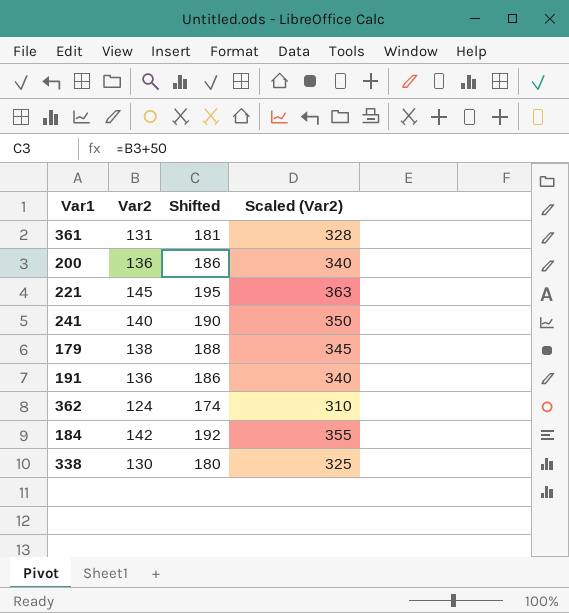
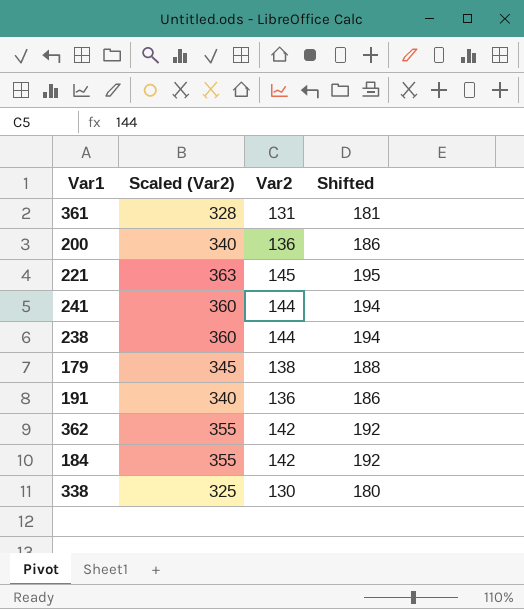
column Scaled (Var2) | position: 4 -> 2
241 | Scaled (Var2): 350 -> 360
241 | Var2: 140 -> 144
241 | Shifted: 190 -> 194
row 238: none -> 360 | 144 | 194
362 | Scaled (Var2): 310 -> 355
362 | Var2: 124 -> 142
362 | Shifted: 174 -> 192

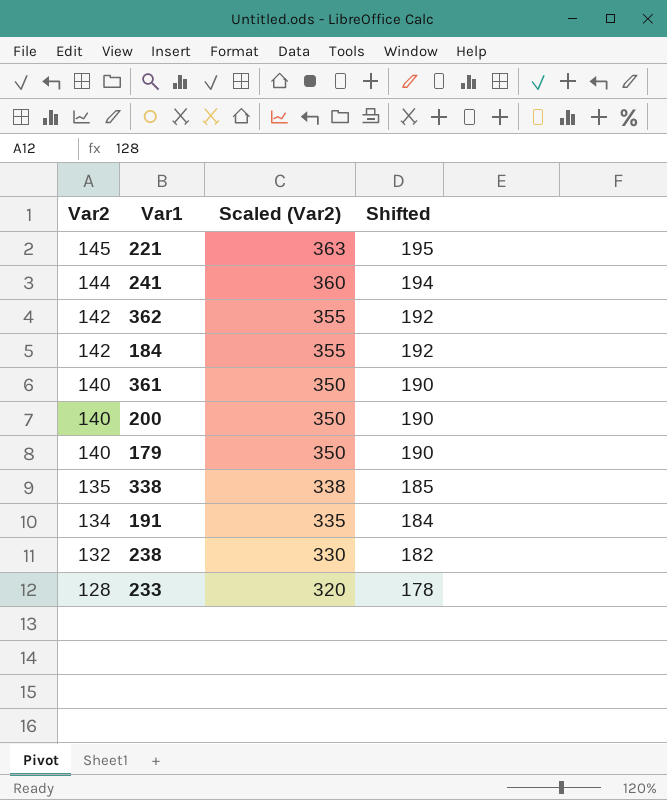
row order: none -> Var2 descending
column Var2 | position: 3 -> 1
361 | Var2: 131 -> 140
361 | Scaled (Var2): 328 -> 350
361 | Shifted: 181 -> 190
200 | Var2: 136 -> 140
200 | Scaled (Var2): 340 -> 350
200 | Shifted: 186 -> 190
179 | Var2: 138 -> 140
179 | Scaled (Var2): 345 -> 350
179 | Shifted: 188 -> 190
338 | Var2: 130 -> 135
338 | Scaled (Var2): 325 -> 338
338 | Shifted: 180 -> 185
191 | Var2: 136 -> 134
191 | Scaled (Var2): 340 -> 335
191 | Shifted: 186 -> 184
238 | Var2: 144 -> 132
238 | Scaled (Var2): 360 -> 330
238 | Shifted: 194 -> 182
row 233: none -> 128 | 320 | 178

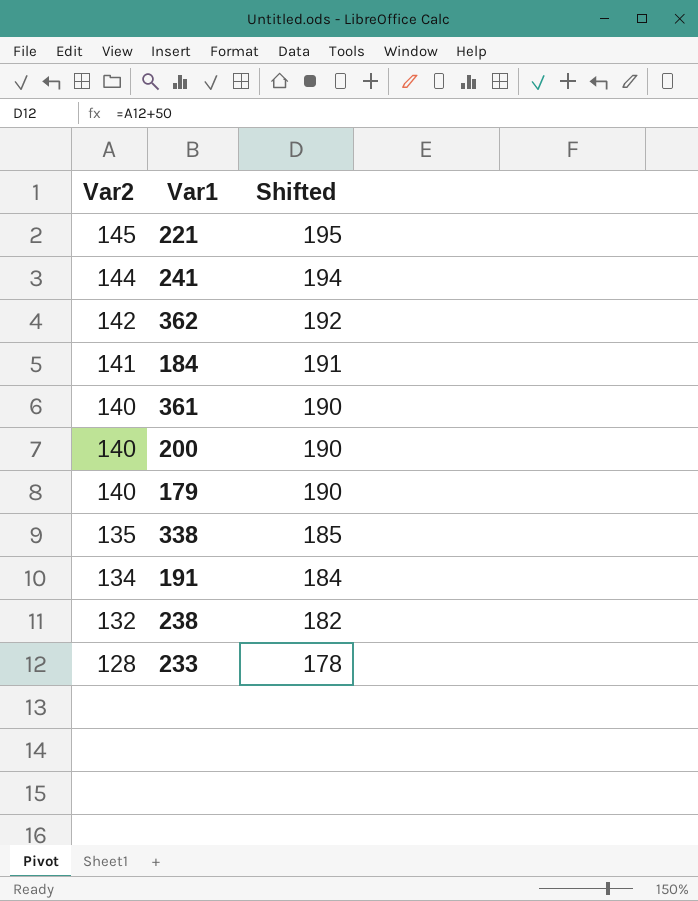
column Scaled (Var2) | formula: [Var2] * 2.5 -> none
184 | Var2: 142 -> 141
184 | Shifted: 192 -> 191

